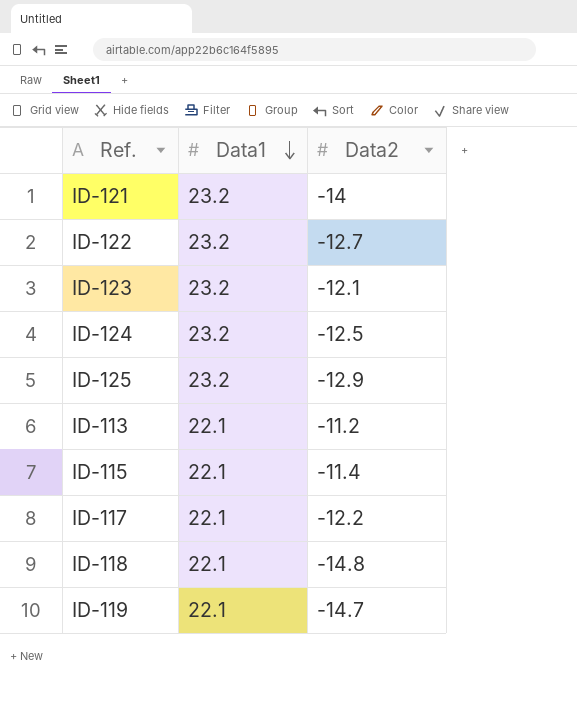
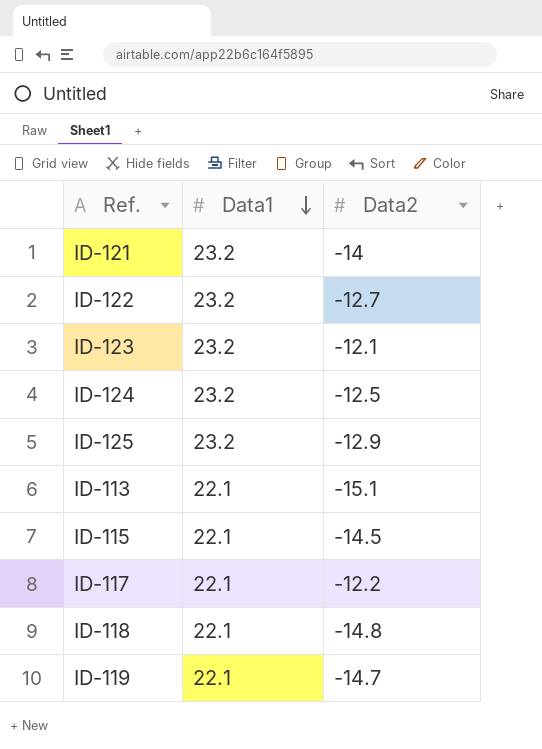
ID-113 | Data2: -11.2 -> -15.1
ID-115 | Data2: -11.4 -> -14.5

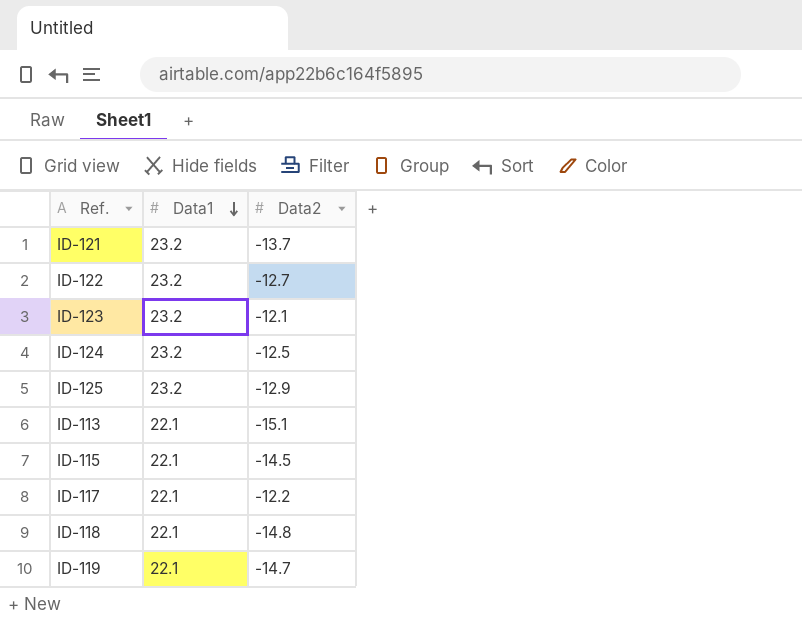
ID-121 | Data2: -14 -> -13.7

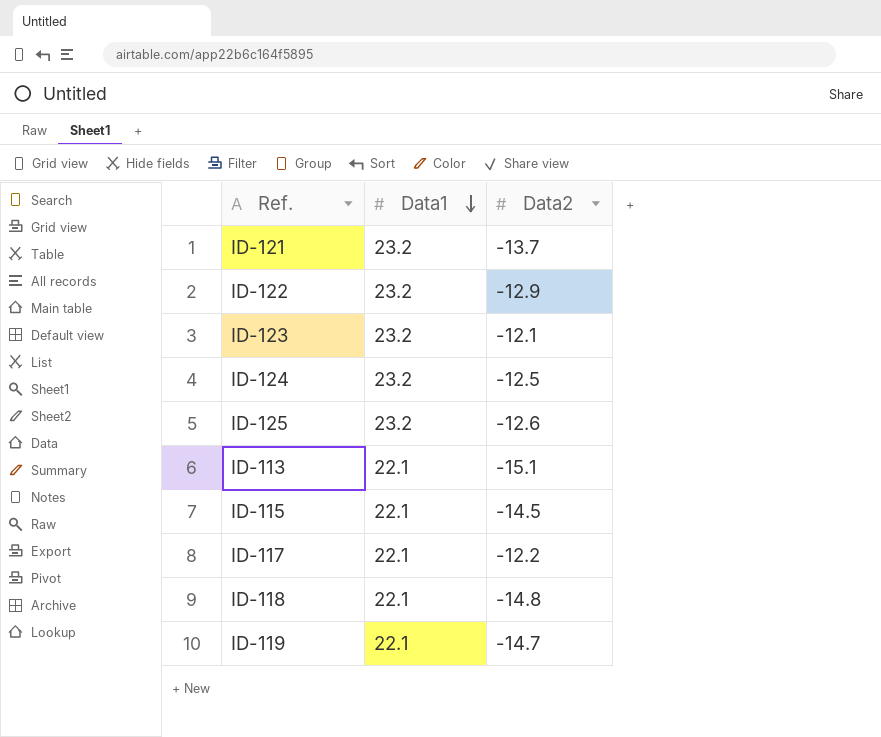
ID-122 | Data2: -12.7 -> -12.9
ID-125 | Data2: -12.9 -> -12.6

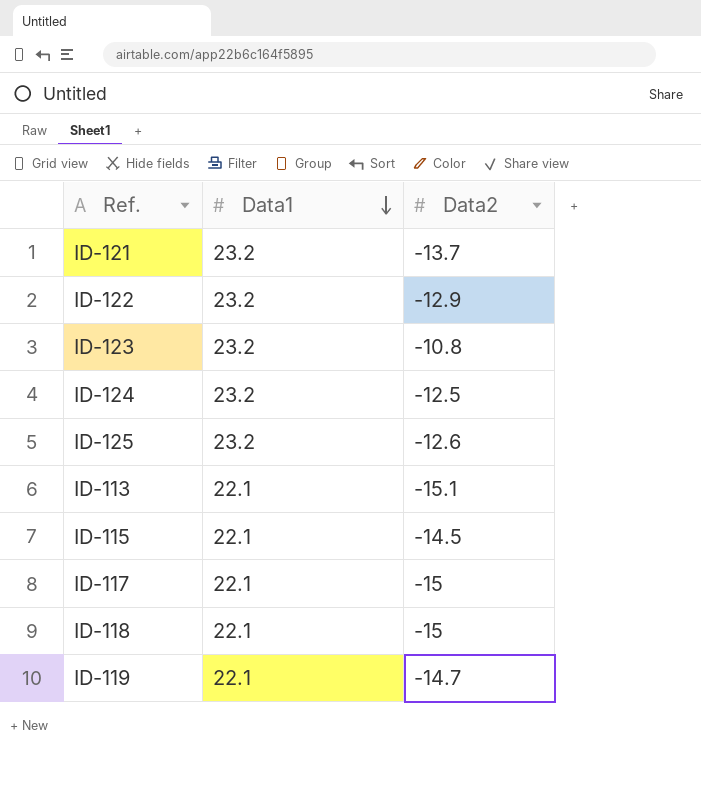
ID-123 | Data2: -12.1 -> -10.8
ID-117 | Data2: -12.2 -> -15
ID-118 | Data2: -14.8 -> -15

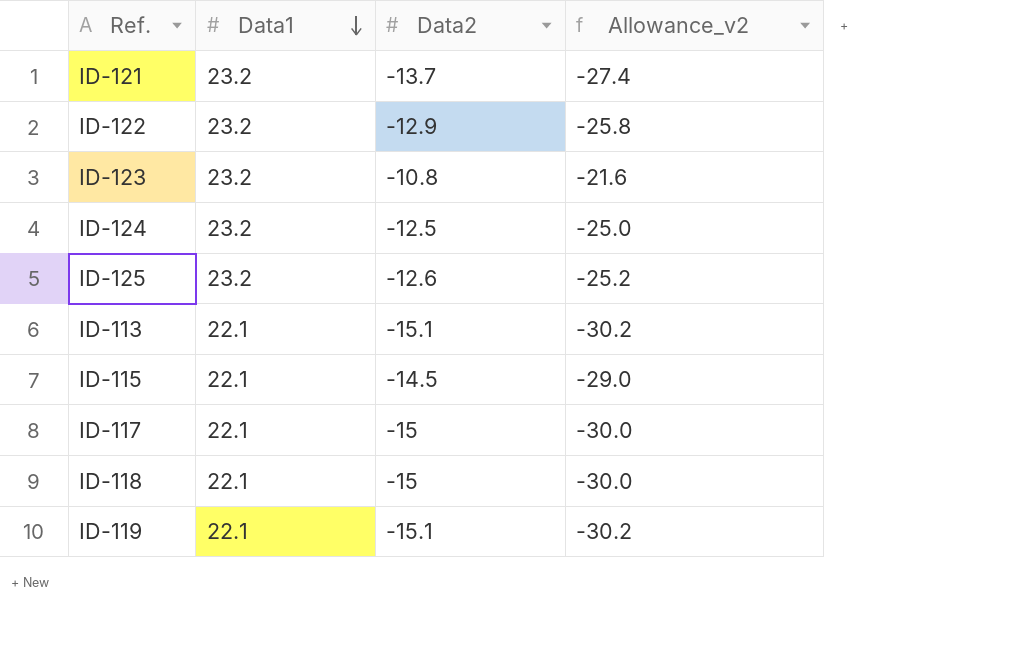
column Allowance_v2 | formula: none -> [Data2] * 2
ID-119 | Data2: -14.7 -> -15.1

